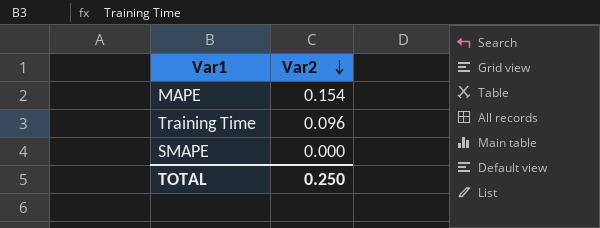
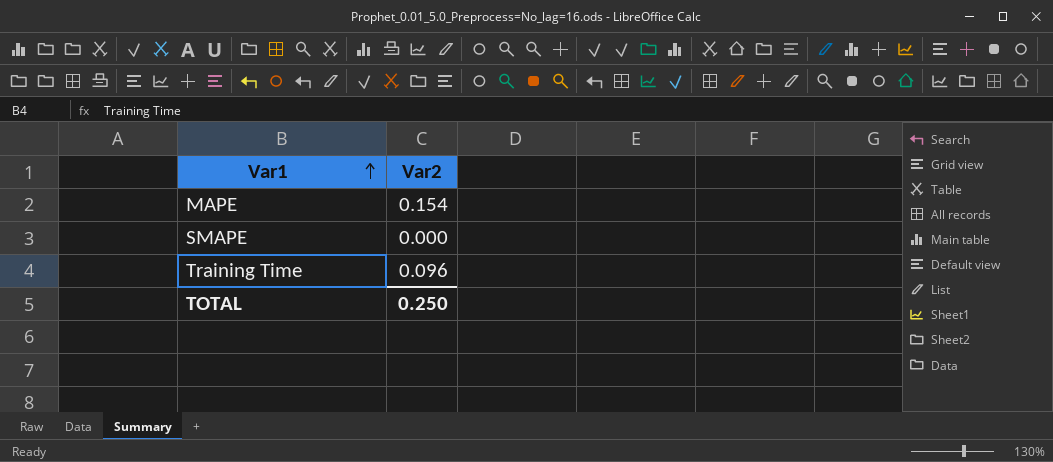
row order: Var2 descending -> Var1 ascending

